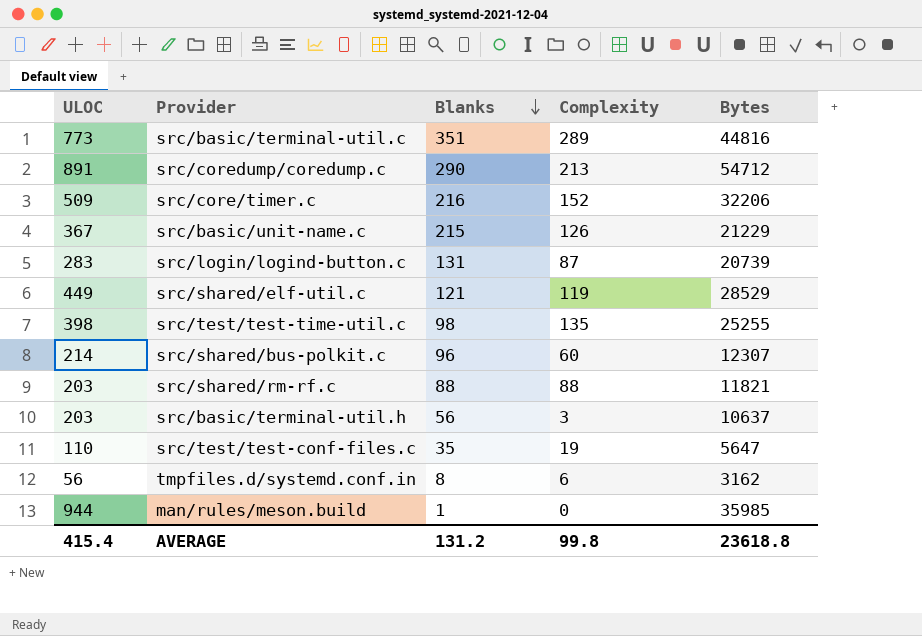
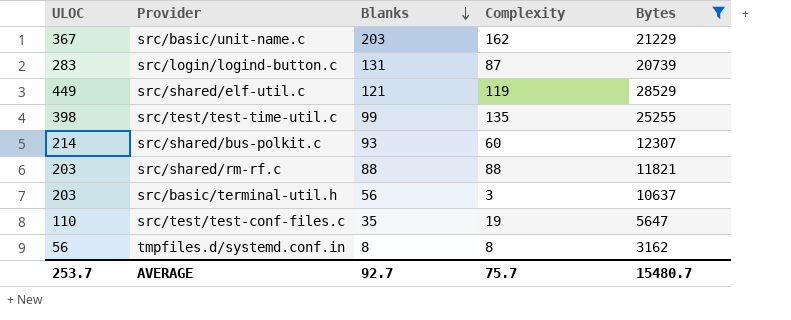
filter: none -> Bytes <= 28529
src/basic/unit-name.c | Blanks: 215 -> 203
src/basic/unit-name.c | Complexity: 126 -> 162
src/test/test-time-util.c | Blanks: 98 -> 99
src/shared/bus-polkit.c | Blanks: 96 -> 93
tmpfiles.d/systemd.conf.in | Complexity: 6 -> 8
AVERAGE | ULOC: 415.4 -> 253.7
AVERAGE | Blanks: 131.2 -> 92.7
AVERAGE | Complexity: 99.8 -> 75.7
AVERAGE | Bytes: 23618.8 -> 15480.7

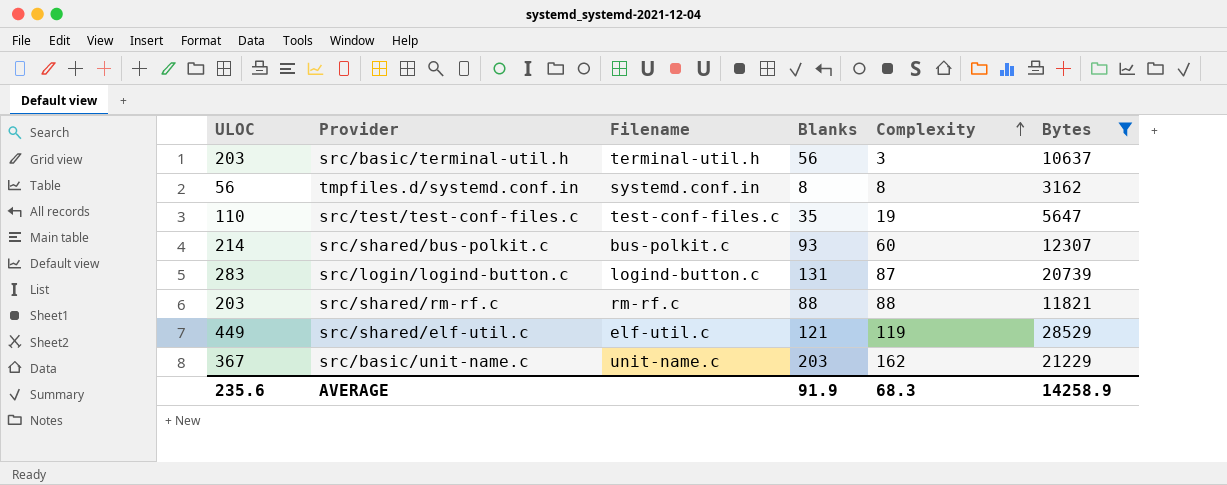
row order: Blanks descending -> Complexity ascending
column Filename | position: none -> 3
row src/test/test-time-util.c: 398 | 99 | 135 | 25255 -> none
AVERAGE | ULOC: 253.7 -> 235.6
AVERAGE | Blanks: 92.7 -> 91.9
AVERAGE | Complexity: 75.7 -> 68.3
AVERAGE | Bytes: 15480.7 -> 14258.9

